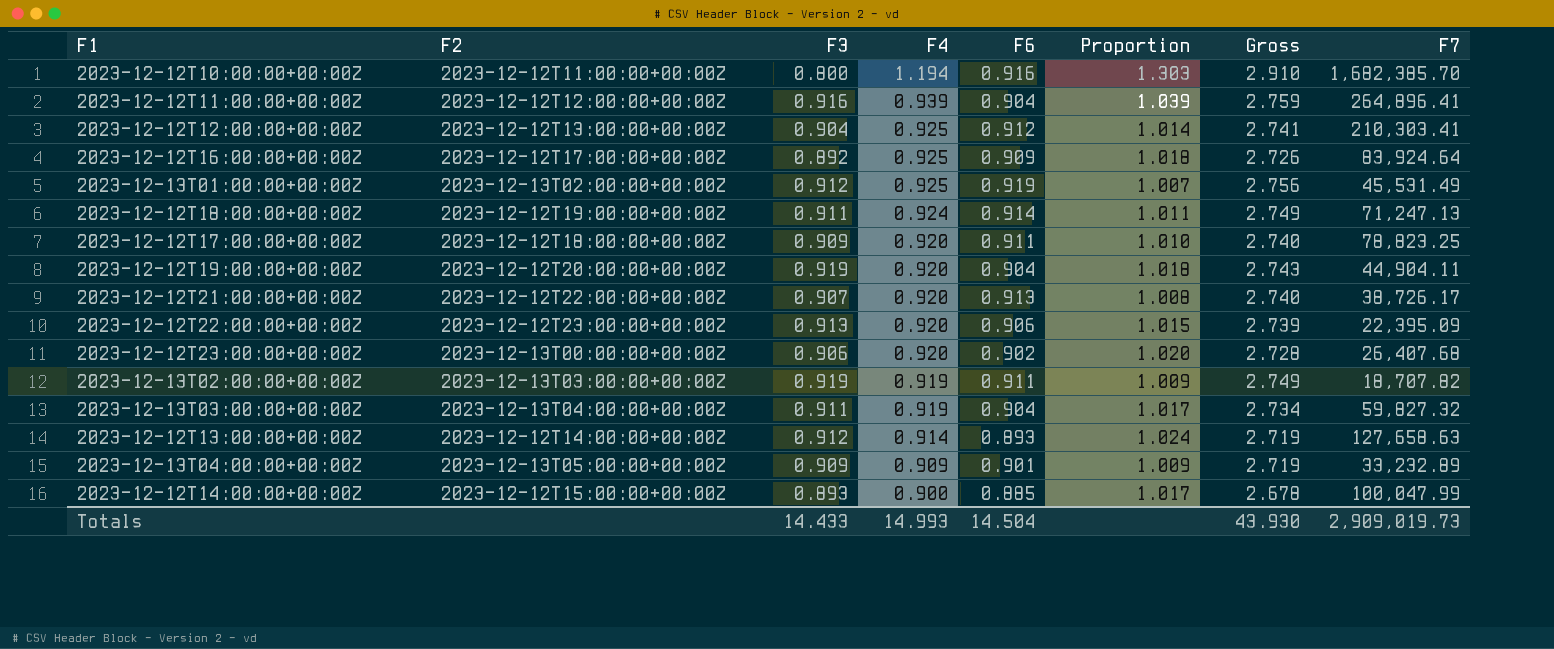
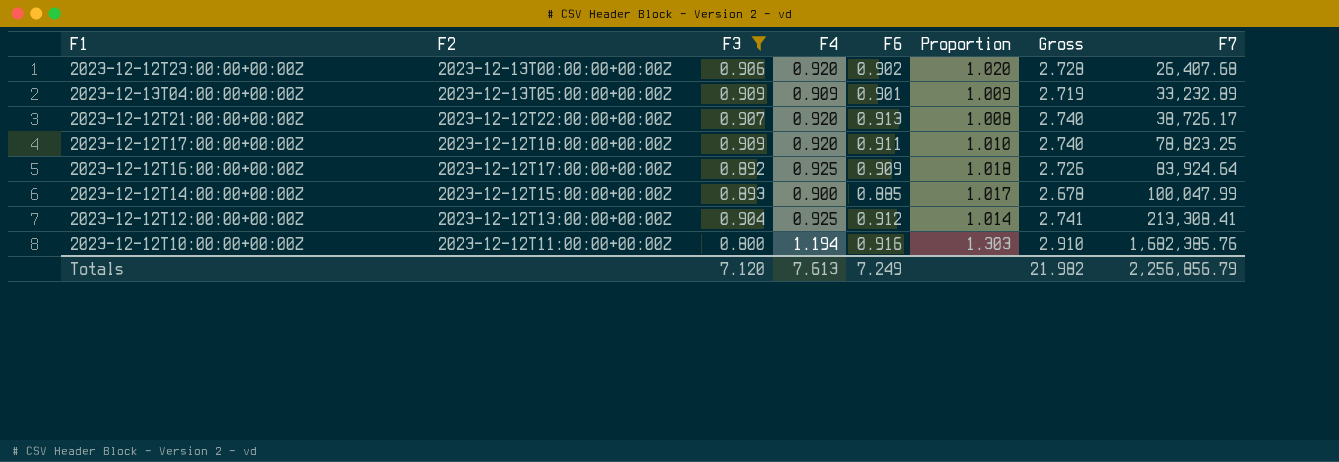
filter: none -> F3 <= 0.909
row order: F4 descending -> F7 ascending
2023-12-12T12:00:00+00:00Z | F7: 210,303.41 -> 213,308.41
2023-12-12T10:00:00+00:00Z | F7: 1,682,385.70 -> 1,682,385.76
Totals | F3: 14.433 -> 7.120
Totals | F4: 14.993 -> 7.613
Totals | F6: 14.504 -> 7.249
Totals | Gross: 43.930 -> 21.982
Totals | F7: 2,909,019.73 -> 2,256,856.79

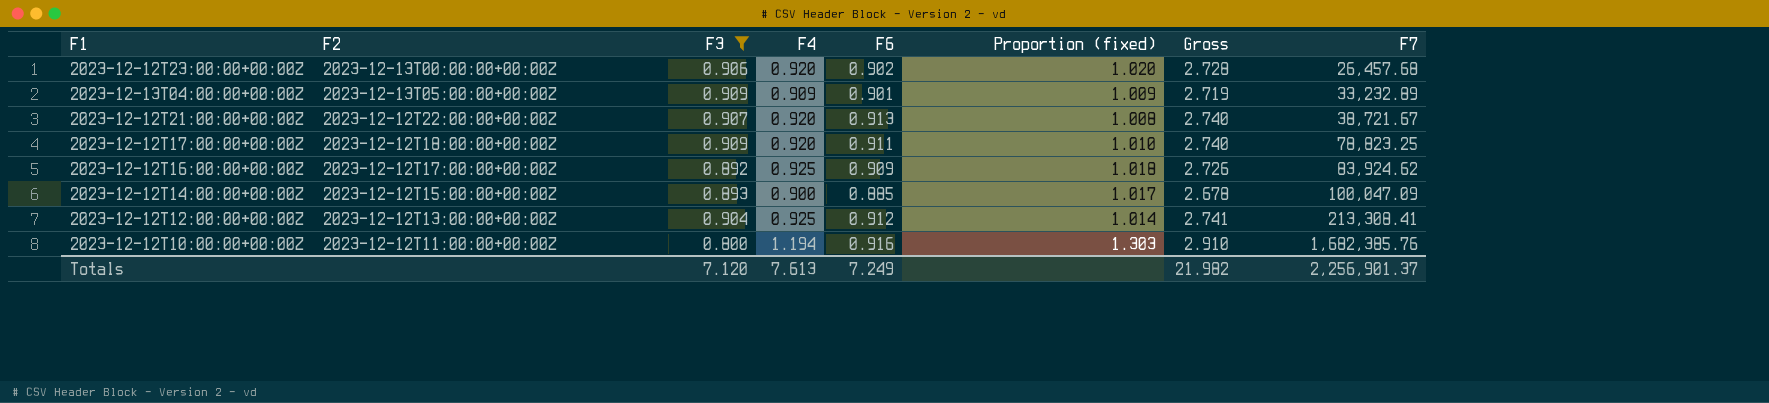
column name: Proportion -> Proportion (fixed)
2023-12-12T23:00:00+00:00Z | F7: 26,407.68 -> 26,457.68
2023-12-12T21:00:00+00:00Z | F7: 38,726.17 -> 38,721.67
2023-12-12T16:00:00+00:00Z | F7: 83,924.64 -> 83,924.62
2023-12-12T14:00:00+00:00Z | F7: 100,047.99 -> 100,047.09
Totals | F7: 2,256,856.79 -> 2,256,901.37

